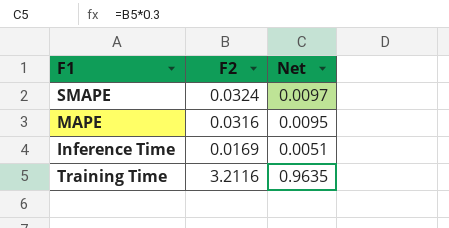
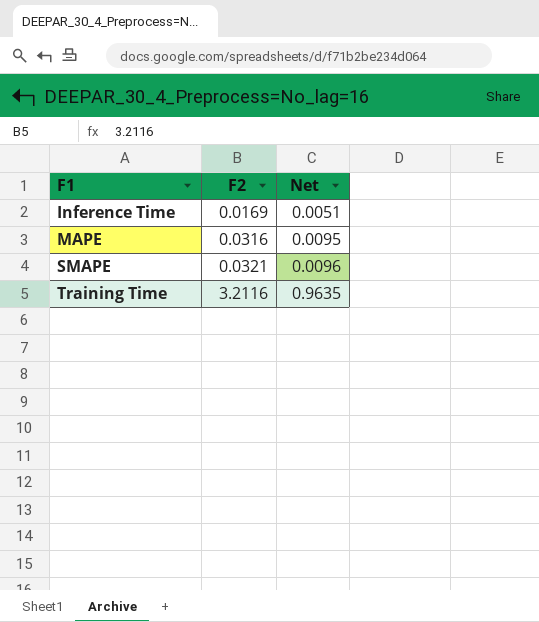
row order: none -> F1 ascending
SMAPE | F2: 0.0324 -> 0.0321
SMAPE | Net: 0.0097 -> 0.0096

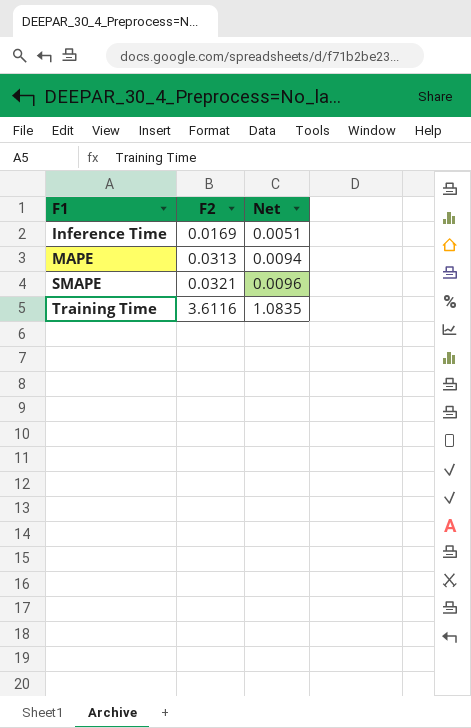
MAPE | F2: 0.0316 -> 0.0313
MAPE | Net: 0.0095 -> 0.0094
Training Time | F2: 3.2116 -> 3.6116
Training Time | Net: 0.9635 -> 1.0835

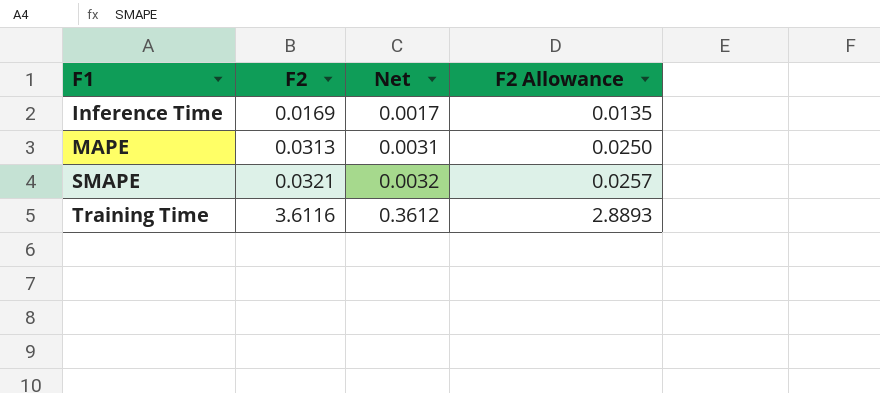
column Net | formula: [F2] * 0.3 -> [F2] * 0.1
column F2 Allowance | formula: none -> [F2] * 0.8

